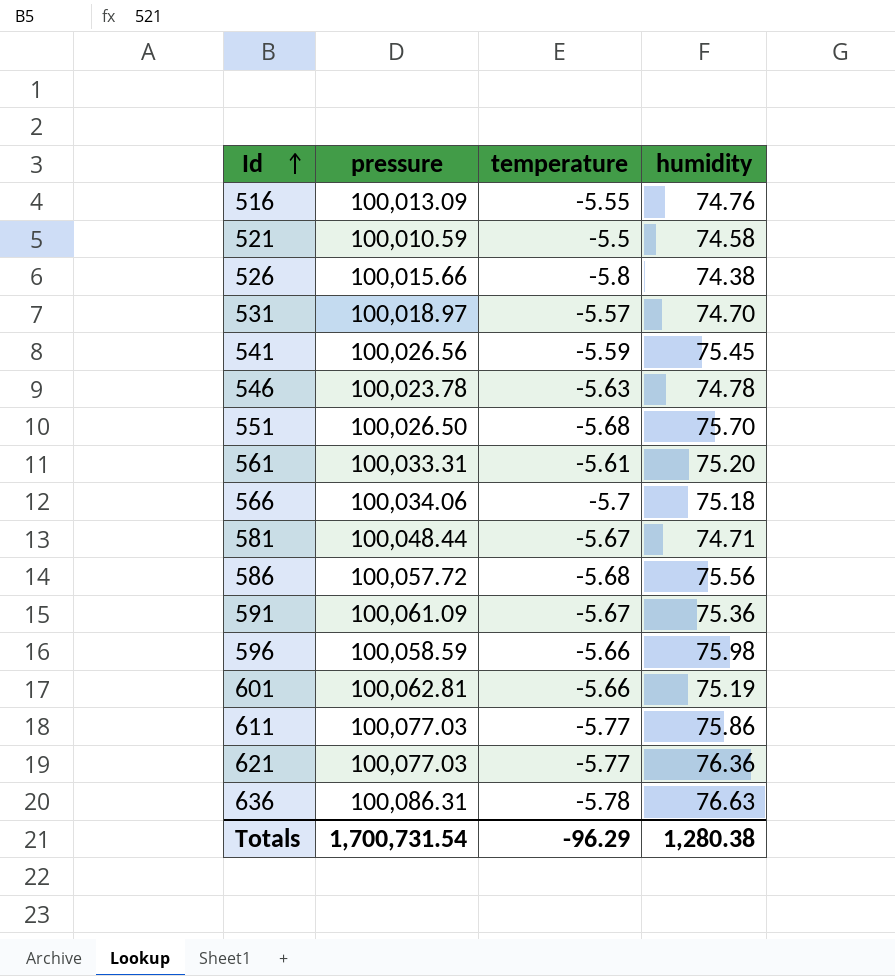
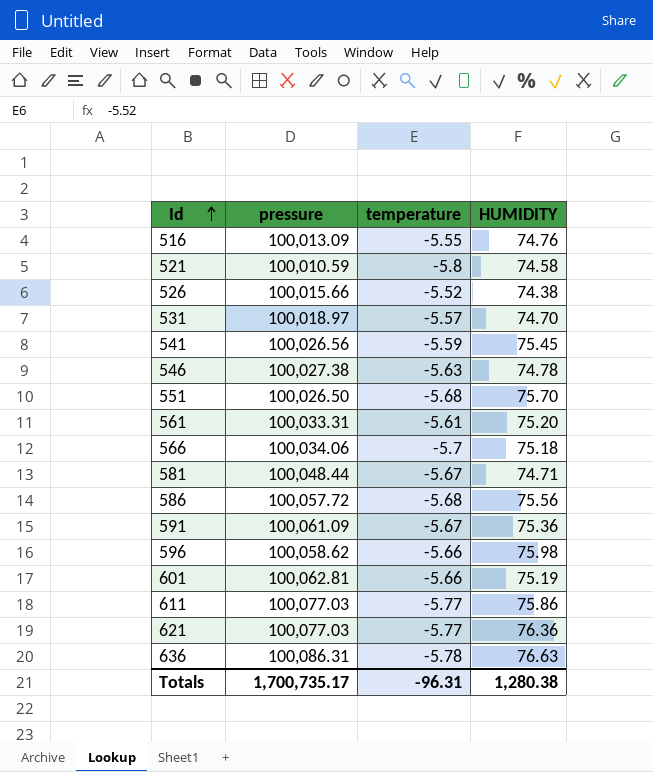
column name: humidity -> HUMIDITY
521 | temperature: -5.5 -> -5.8
526 | temperature: -5.8 -> -5.52
546 | pressure: 100,023.78 -> 100,027.38
596 | pressure: 100,058.59 -> 100,058.62
Totals | pressure: 1,700,731.54 -> 1,700,735.17
Totals | temperature: -96.29 -> -96.31

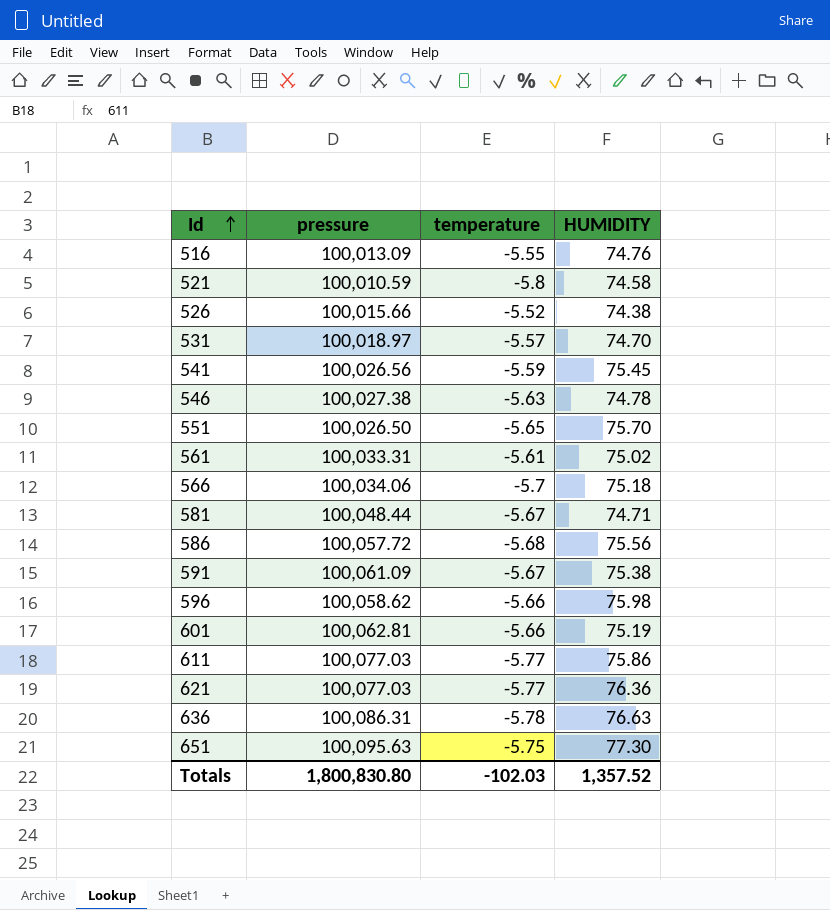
551 | temperature: -5.68 -> -5.65
561 | HUMIDITY: 75.20 -> 75.02
591 | HUMIDITY: 75.36 -> 75.38
row 651: none -> 100,095.63 | -5.75 | 77.30
Totals | pressure: 1,700,735.17 -> 1,800,830.80
Totals | temperature: -96.31 -> -102.03
Totals | HUMIDITY: 1,280.38 -> 1,357.52

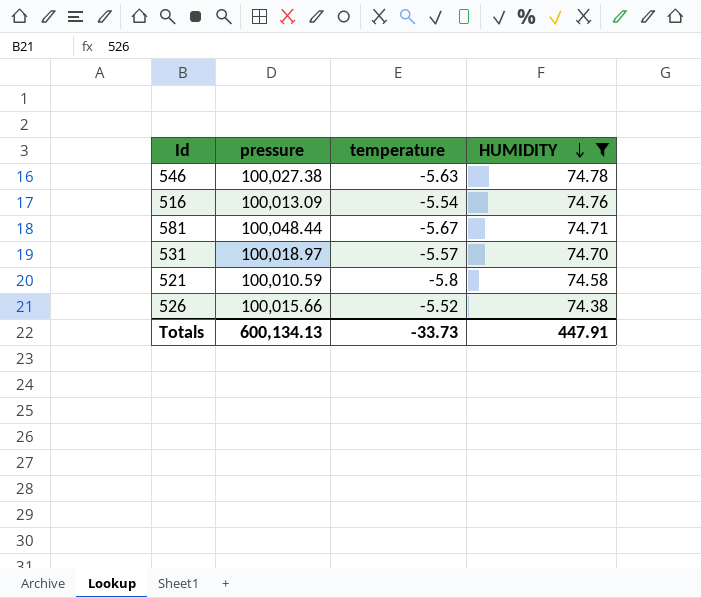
filter: none -> HUMIDITY <= 74.78
row order: Id ascending -> HUMIDITY descending
516 | temperature: -5.55 -> -5.54
Totals | pressure: 1,800,830.80 -> 600,134.13
Totals | temperature: -102.03 -> -33.73
Totals | HUMIDITY: 1,357.52 -> 447.91

